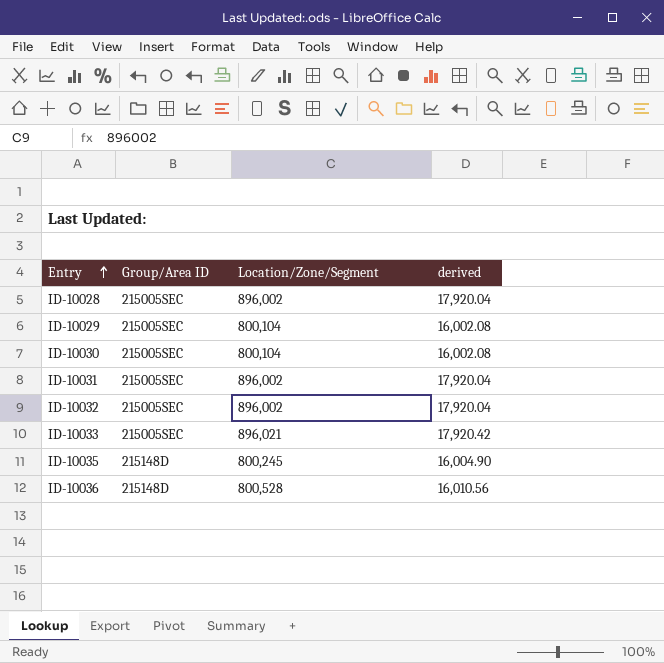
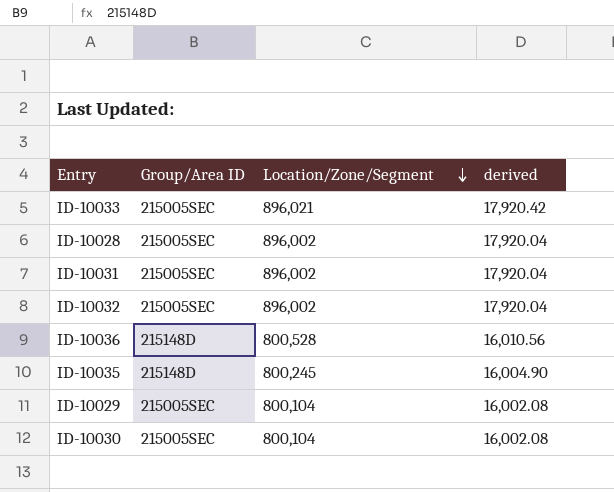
row order: Entry ascending -> Location/Zone/Segment descending

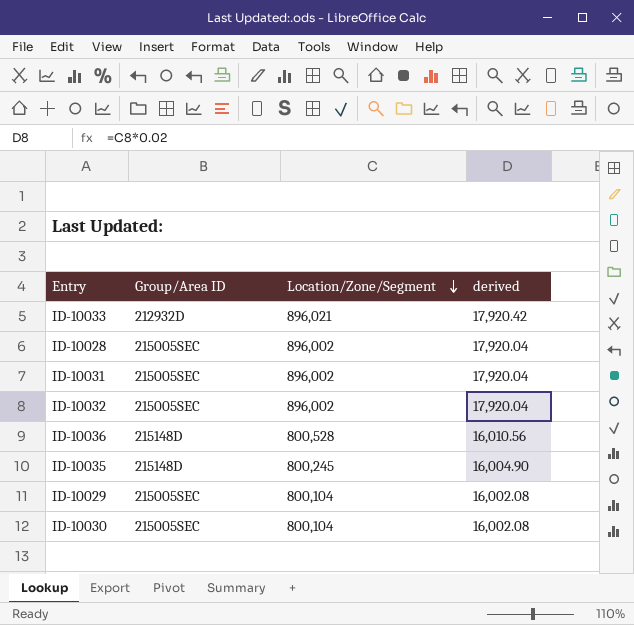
ID-10033 | Group/Area ID: 215005SEC -> 212932D

